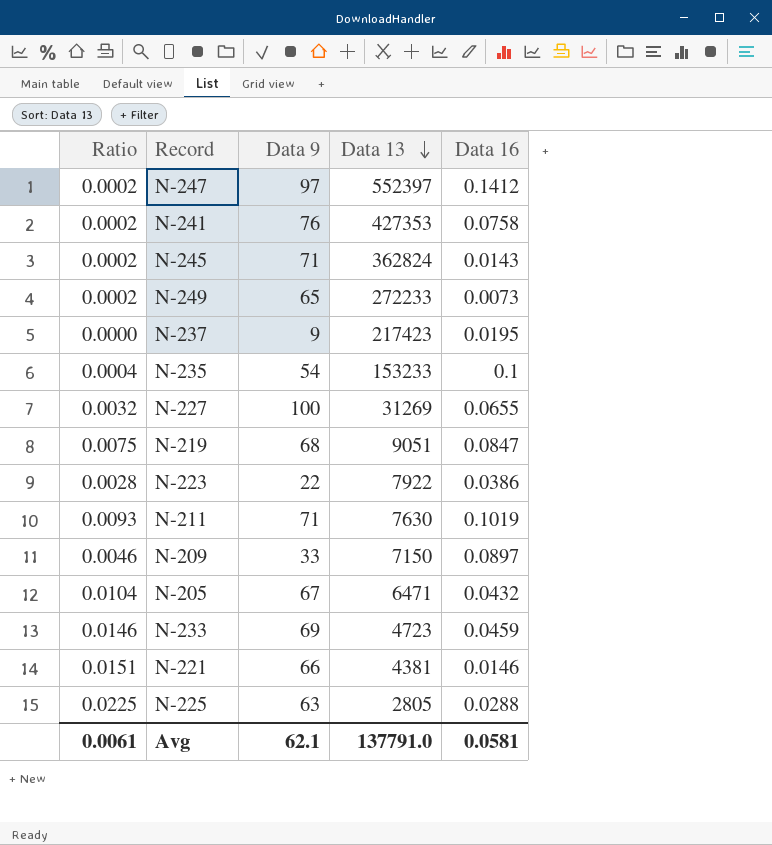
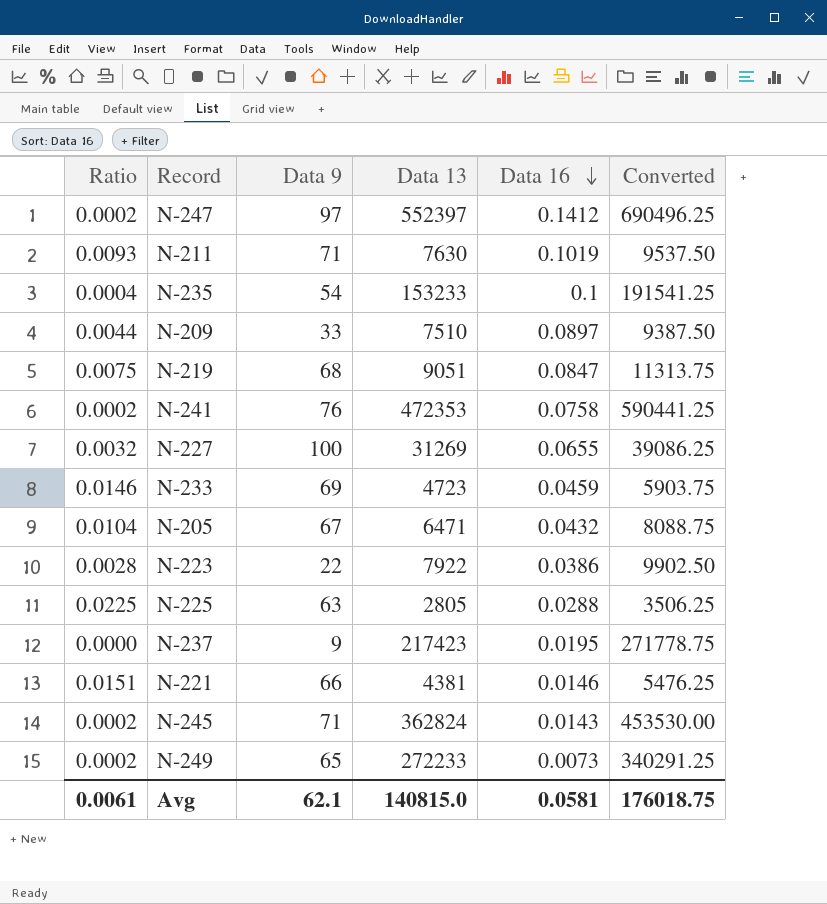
row order: Data 13 descending -> Data 16 descending
column Converted | formula: none -> [Data 13] * 1.25
N-209 | Ratio: 0.0046 -> 0.0044
N-209 | Data 13: 7150 -> 7510
N-241 | Data 13: 427353 -> 472353
Avg | Data 13: 137791.0 -> 140815.0

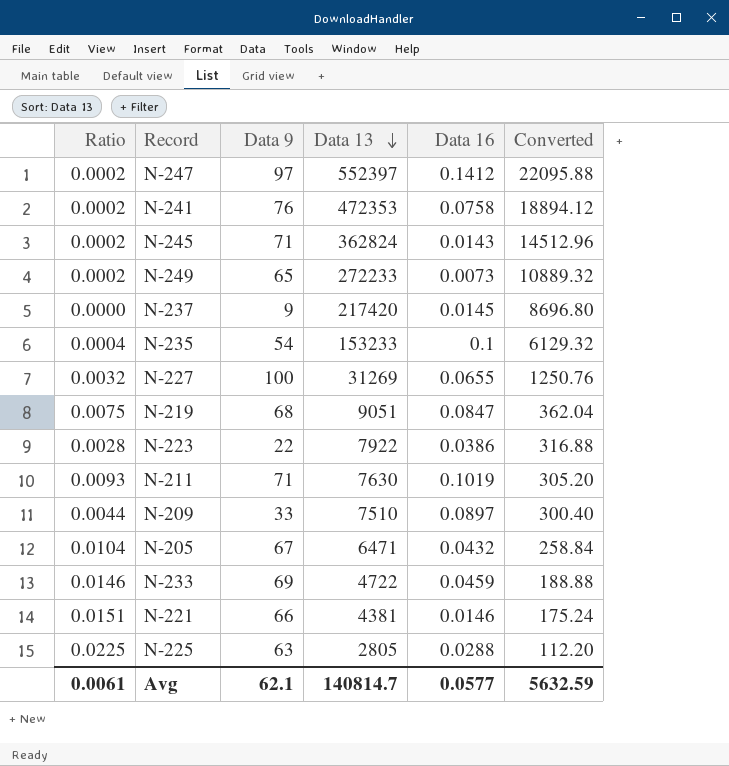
row order: Data 16 descending -> Data 13 descending
column Converted | formula: [Data 13] * 1.25 -> [Data 13] * 0.04
N-237 | Data 13: 217423 -> 217420
N-237 | Data 16: 0.0195 -> 0.0145
N-233 | Data 13: 4723 -> 4722
Avg | Data 13: 140815.0 -> 140814.7
Avg | Data 16: 0.0581 -> 0.0577
Avg | Converted: 176018.75 -> 5632.59

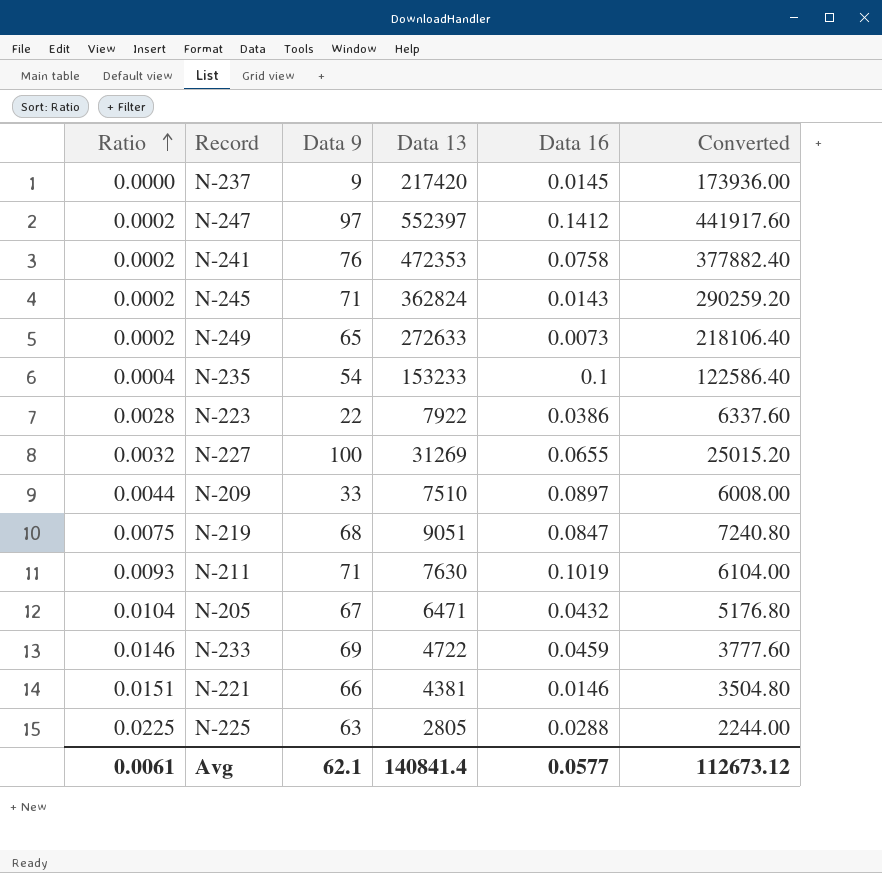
row order: Data 13 descending -> Ratio ascending
column Converted | formula: [Data 13] * 0.04 -> [Data 13] * 0.8
N-249 | Data 13: 272233 -> 272633
Avg | Data 13: 140814.7 -> 140841.4
Avg | Converted: 5632.59 -> 112673.12

